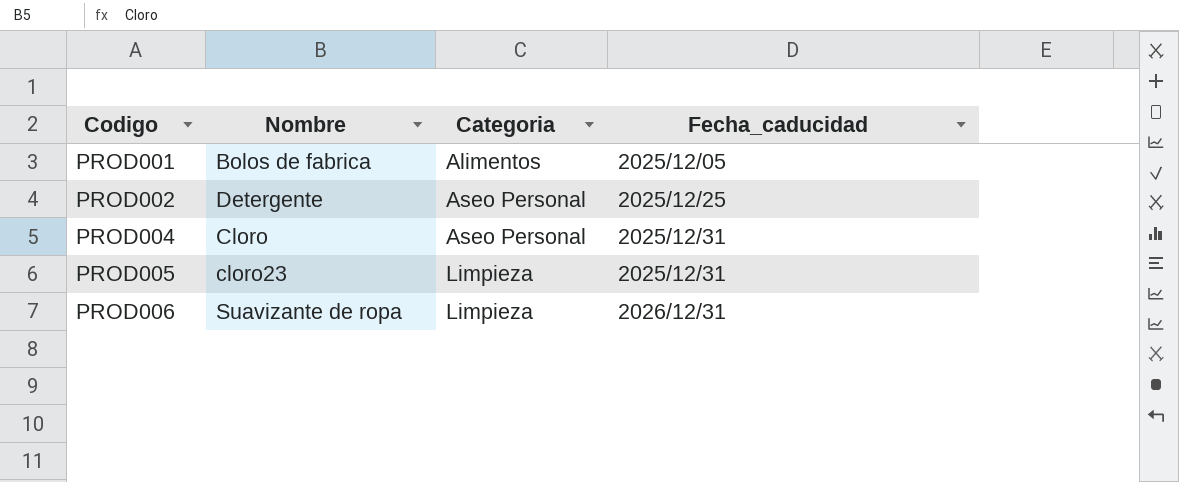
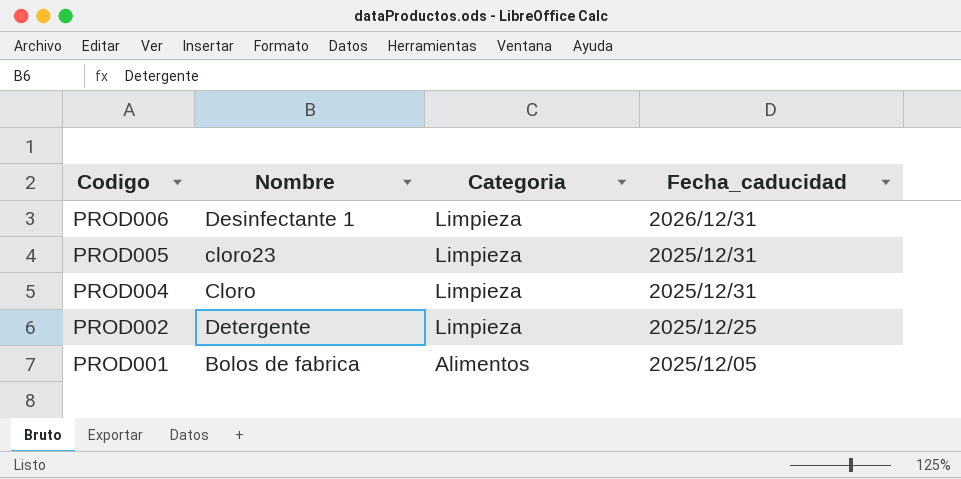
row order: Codigo ascending -> Codigo descending
PROD006 | Nombre: Suavizante de ropa -> Desinfectante 1
PROD004 | Categoria: Aseo Personal -> Limpieza
PROD002 | Categoria: Aseo Personal -> Limpieza

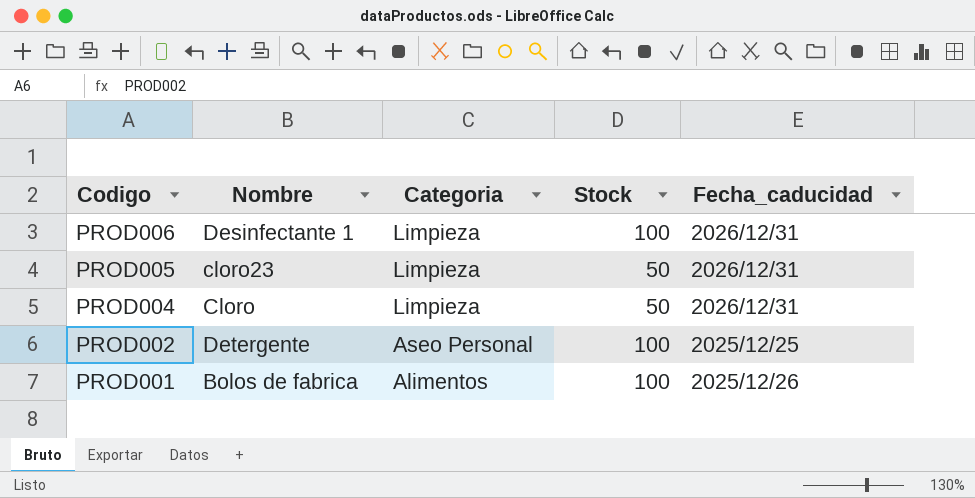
column Stock | position: none -> 4
PROD005 | Fecha_caducidad: 2025/12/31 -> 2026/12/31
PROD004 | Fecha_caducidad: 2025/12/31 -> 2026/12/31
PROD002 | Categoria: Limpieza -> Aseo Personal
PROD001 | Fecha_caducidad: 2025/12/05 -> 2025/12/26

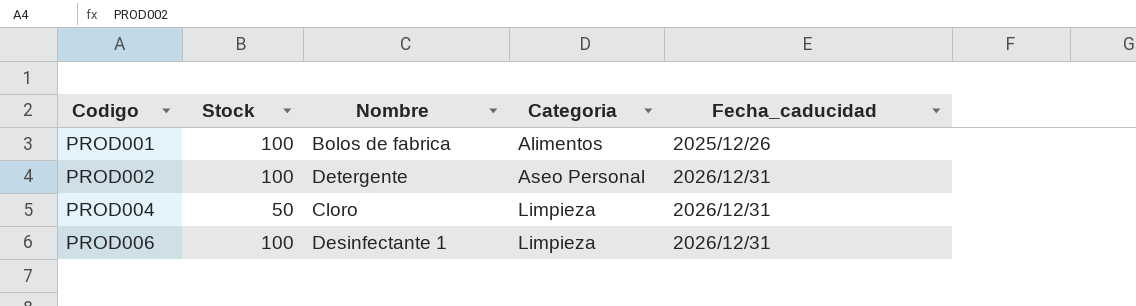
row order: Codigo descending -> Codigo ascending
column Stock | position: 4 -> 2
row PROD005: cloro23 | Limpieza | 50 | 2026/12/31 -> none
PROD002 | Fecha_caducidad: 2025/12/25 -> 2026/12/31

